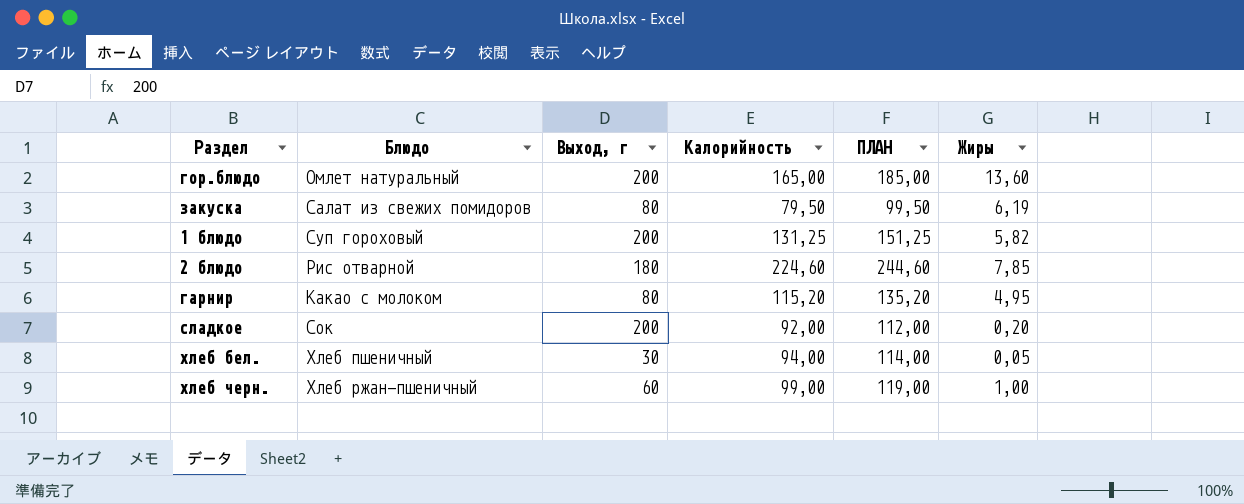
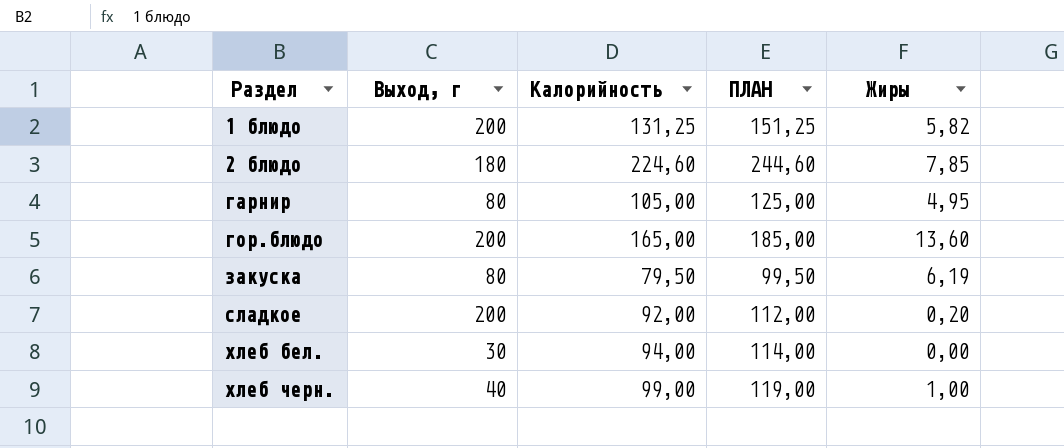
row order: none -> Раздел ascending
column Блюдо | position: 2 -> none
гарнир | Калорийность: 115,20 -> 105,00
гарнир | ПЛАН: 135,20 -> 125,00
хлеб бел. | Жиры: 0,05 -> 0,00
хлеб черн. | Выход, г: 60 -> 40

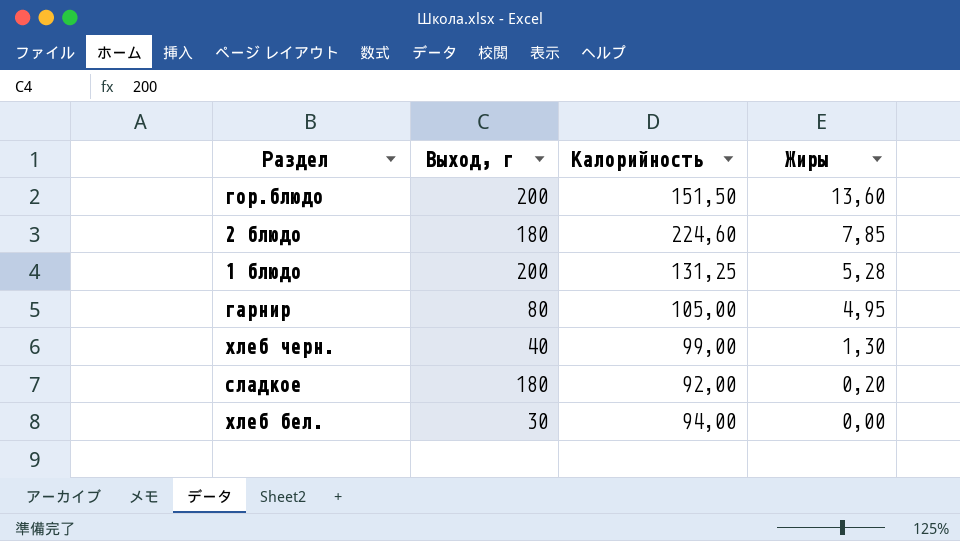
row order: Раздел ascending -> Жиры descending
column ПЛАН | formula: [Калорийность] + 20 -> none
row закуска: 80 | 79,50 | 99,50 | 6,19 -> none
гор.блюдо | Калорийность: 165,00 -> 151,50
1 блюдо | Жиры: 5,82 -> 5,28
хлеб черн. | Жиры: 1,00 -> 1,30
сладкое | Выход, г: 200 -> 180

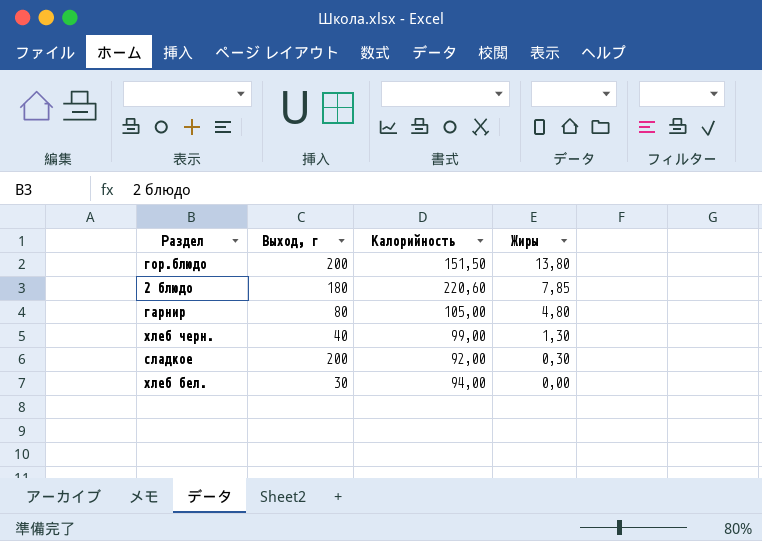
row 1 блюдо: 200 | 131,25 | 5,28 -> none
гор.блюдо | Жиры: 13,60 -> 13,80
2 блюдо | Калорийность: 224,60 -> 220,60
гарнир | Жиры: 4,95 -> 4,80
сладкое | Выход, г: 180 -> 200
сладкое | Жиры: 0,20 -> 0,30

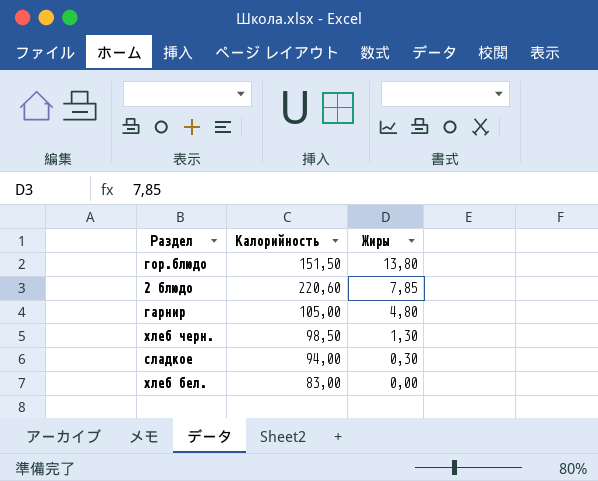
column Выход, г | position: 2 -> none
хлеб черн. | Калорийность: 99,00 -> 98,50
сладкое | Калорийность: 92,00 -> 94,00
хлеб бел. | Калорийность: 94,00 -> 83,00

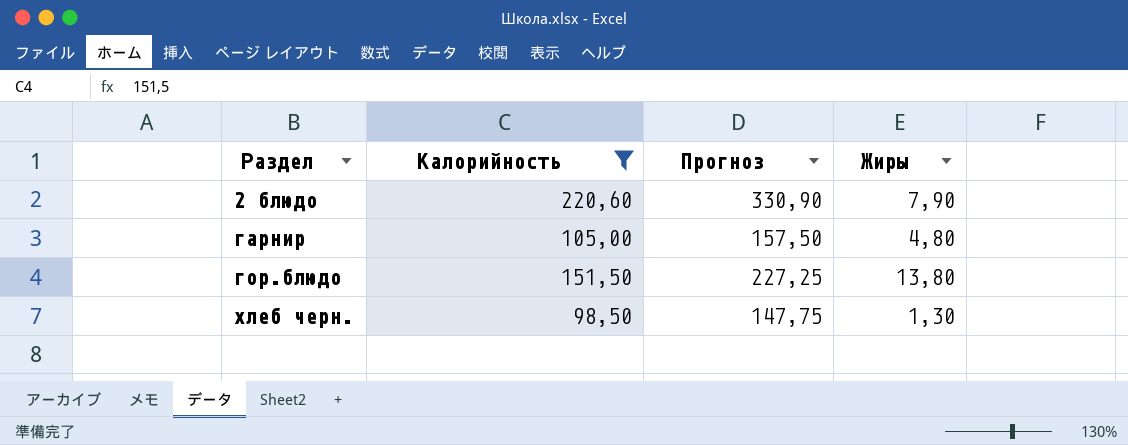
filter: none -> Калорийность >= 98,50
row order: Жиры descending -> Раздел ascending
column Прогноз | formula: none -> [Калорийность] * 1,5
2 блюдо | Жиры: 7,85 -> 7,90

